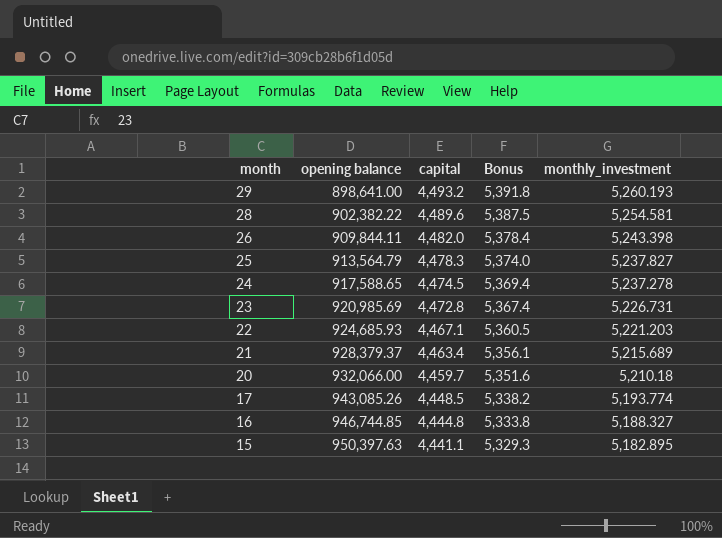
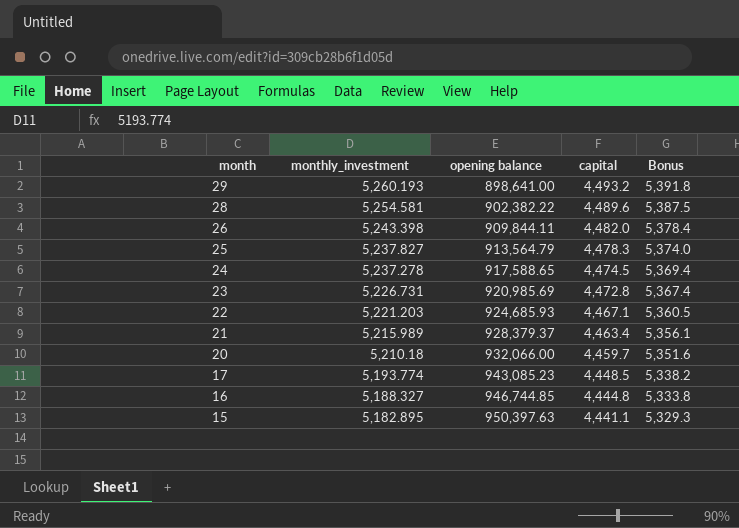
column monthly_investment | position: 5 -> 2
21 | monthly_investment: 5,215.689 -> 5,215.989
17 | opening balance: 943,085.26 -> 943,085.23

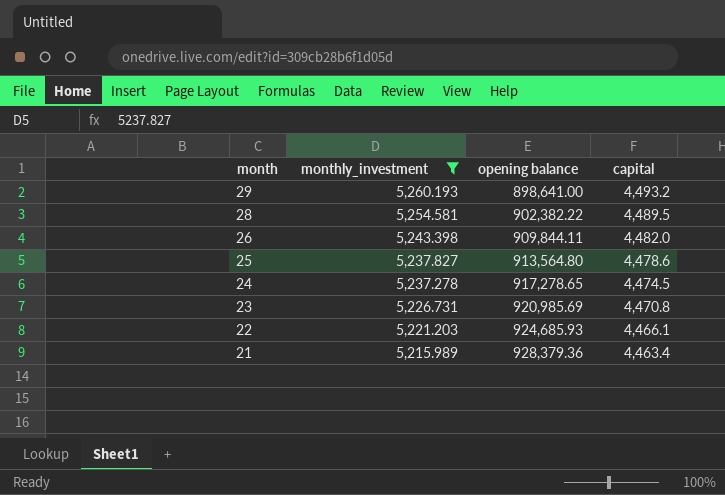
filter: none -> monthly_investment >= 5,215.989
column Bonus | formula: [capital] * 1.2 -> none
28 | capital: 4,489.6 -> 4,489.5
25 | opening balance: 913,564.79 -> 913,564.80
25 | capital: 4,478.3 -> 4,478.6
24 | opening balance: 917,588.65 -> 917,278.65
23 | capital: 4,472.8 -> 4,470.8
22 | capital: 4,467.1 -> 4,466.1
21 | opening balance: 928,379.37 -> 928,379.36

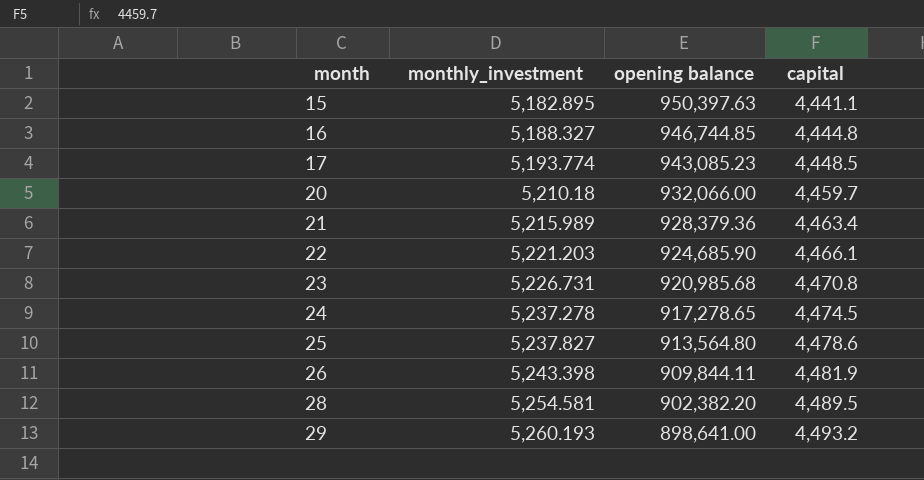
filter: monthly_investment >= 5,215.989 -> none
row order: month descending -> month ascending
22 | opening balance: 924,685.93 -> 924,685.90
23 | opening balance: 920,985.69 -> 920,985.68
26 | capital: 4,482.0 -> 4,481.9
28 | opening balance: 902,382.22 -> 902,382.20

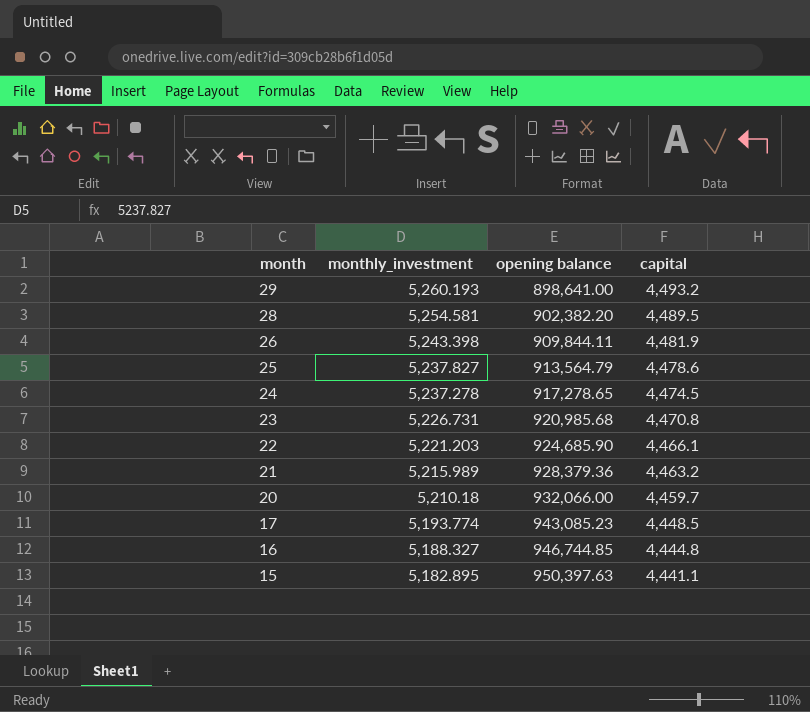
row order: month ascending -> month descending
25 | opening balance: 913,564.80 -> 913,564.79
21 | capital: 4,463.4 -> 4,463.2

